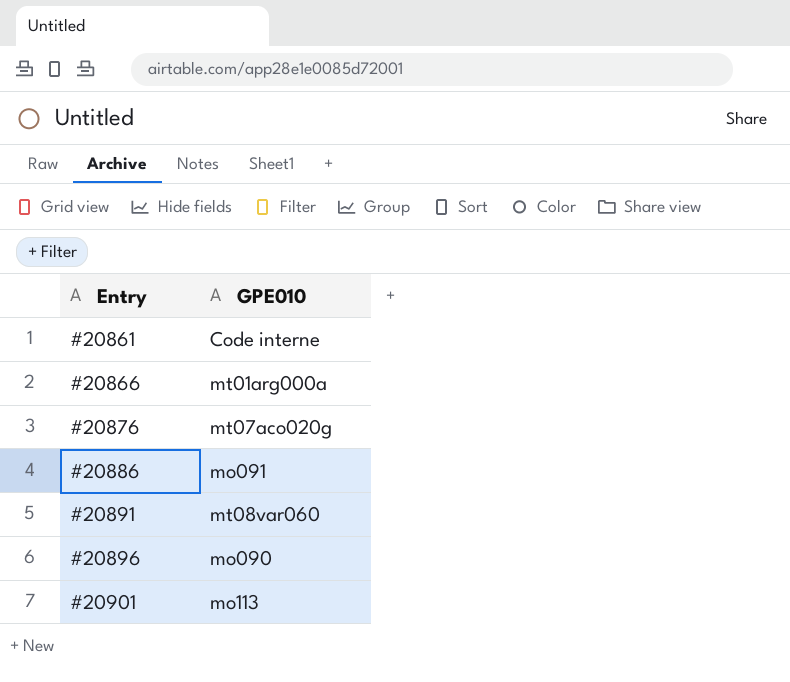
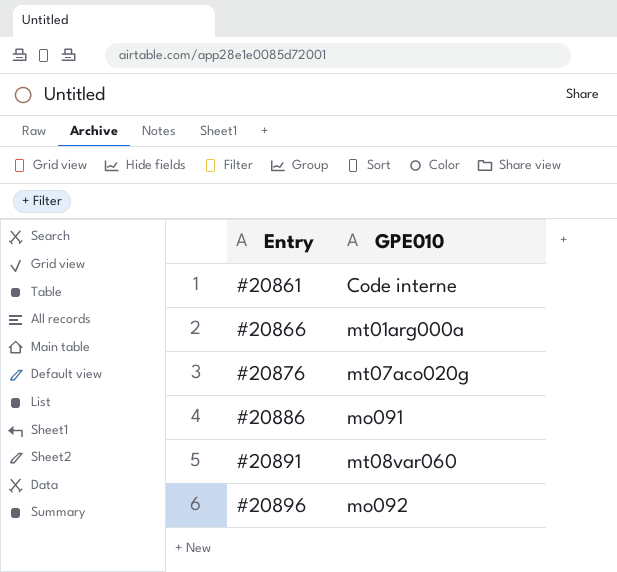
row #20901: mo113 -> none
#20896 | GPE010: mo090 -> mo092

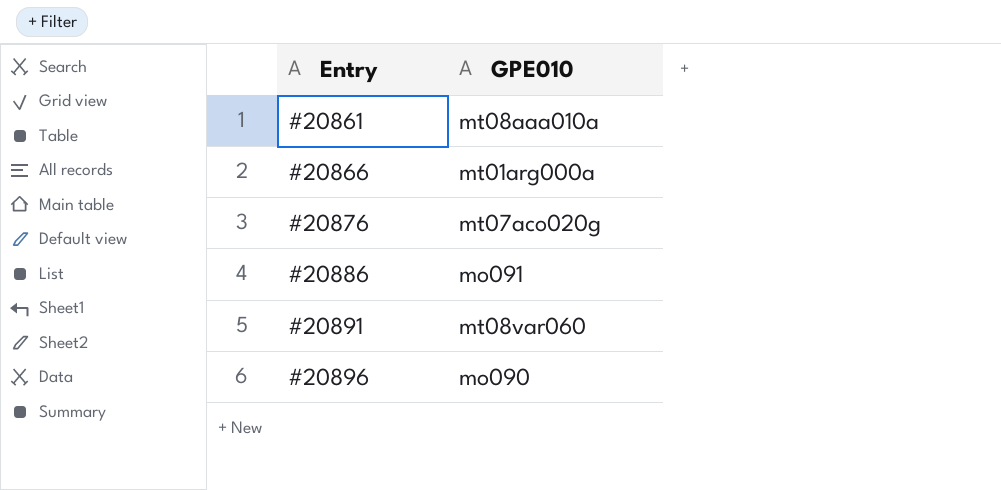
#20861 | GPE010: Code interne -> mt08aaa010a
#20896 | GPE010: mo092 -> mo090

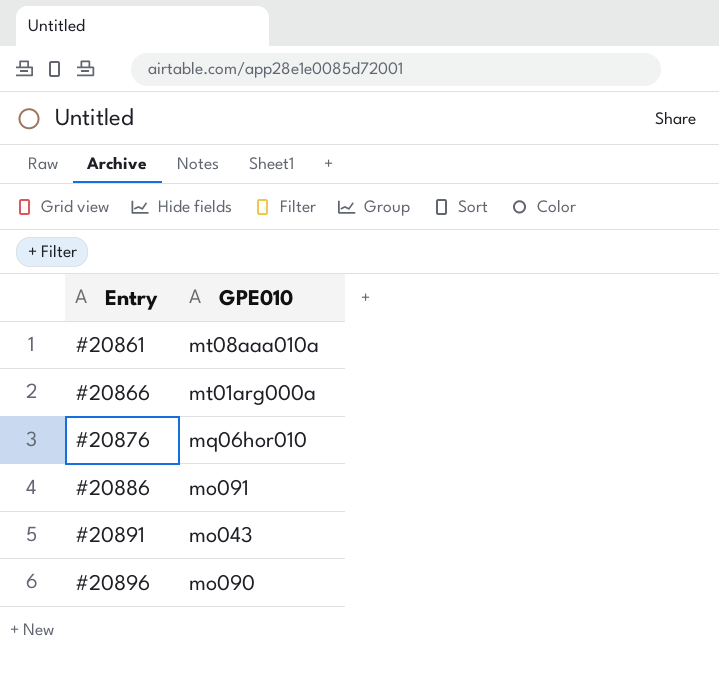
#20876 | GPE010: mt07aco020g -> mq06hor010
#20891 | GPE010: mt08var060 -> mo043

